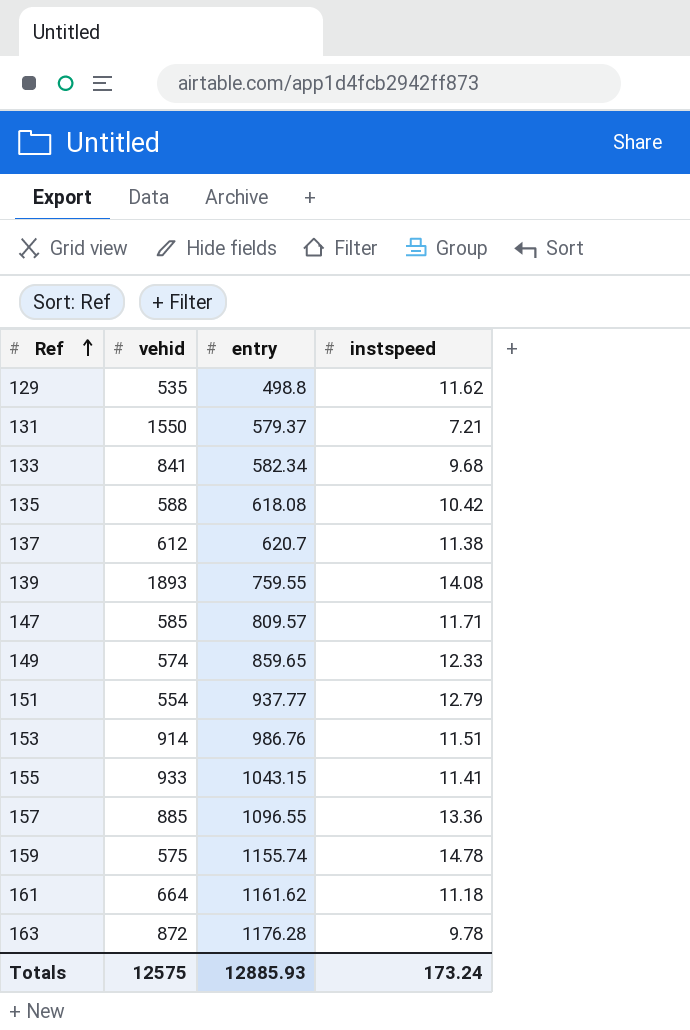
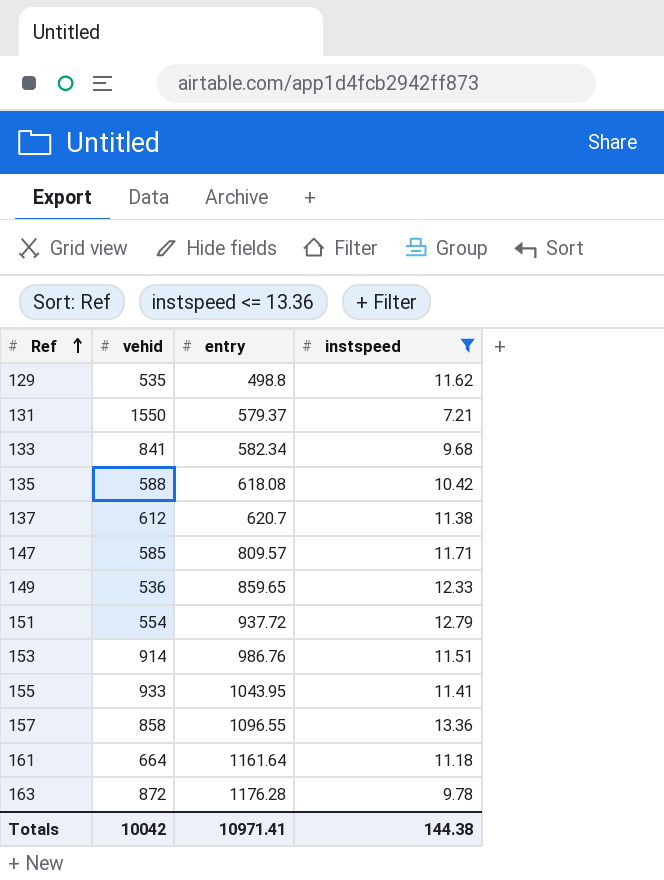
filter: none -> instspeed <= 13.36
149 | vehid: 574 -> 536
151 | entry: 937.77 -> 937.72
155 | entry: 1043.15 -> 1043.95
157 | vehid: 885 -> 858
161 | entry: 1161.62 -> 1161.64
Totals | vehid: 12575 -> 10042
Totals | entry: 12885.93 -> 10971.41
Totals | instspeed: 173.24 -> 144.38

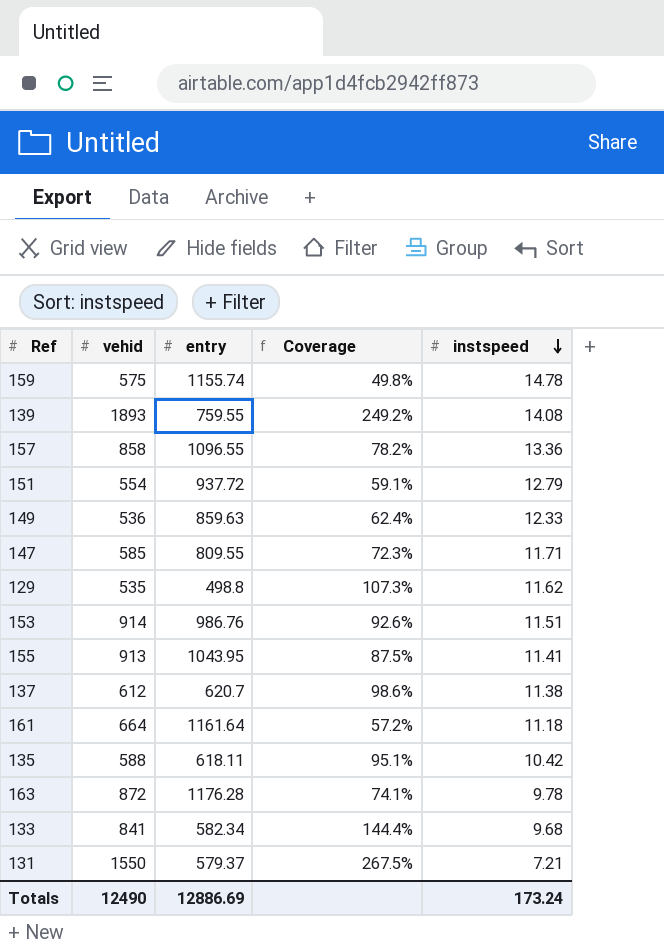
filter: instspeed <= 13.36 -> none
row order: Ref ascending -> instspeed descending
column Coverage | formula: none -> [vehid] / [entry]
149 | entry: 859.65 -> 859.63
147 | entry: 809.57 -> 809.55
155 | vehid: 933 -> 913
135 | entry: 618.08 -> 618.11
Totals | vehid: 10042 -> 12490
Totals | entry: 10971.41 -> 12886.69
Totals | instspeed: 144.38 -> 173.24

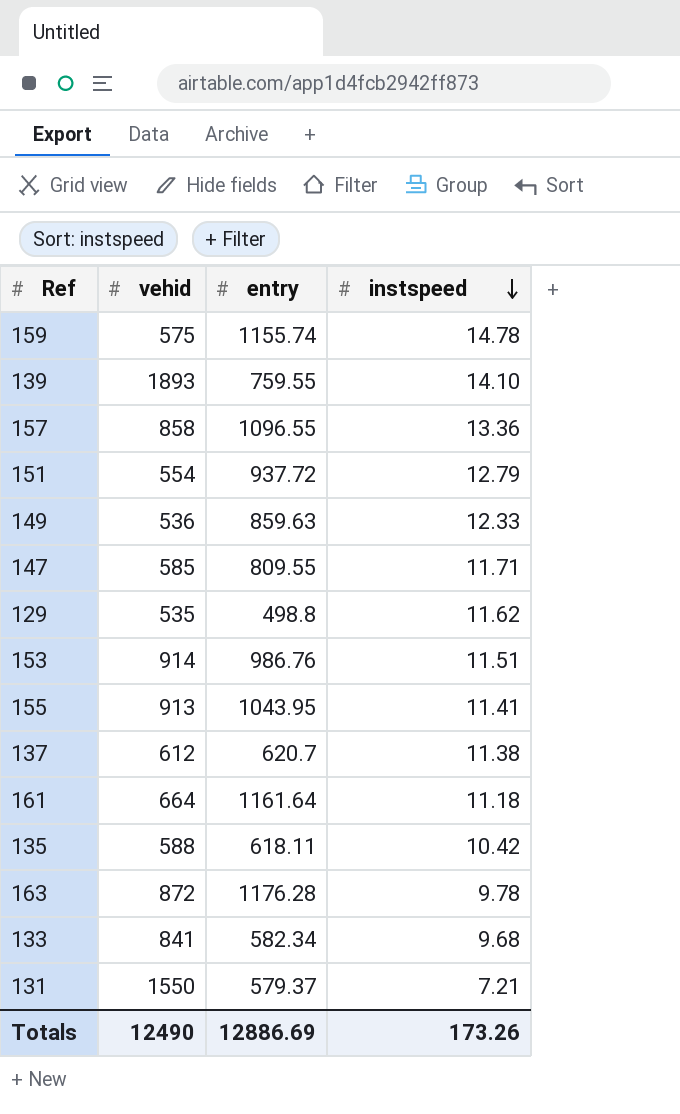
column Coverage | formula: [vehid] / [entry] -> none
139 | instspeed: 14.08 -> 14.10
Totals | instspeed: 173.24 -> 173.26

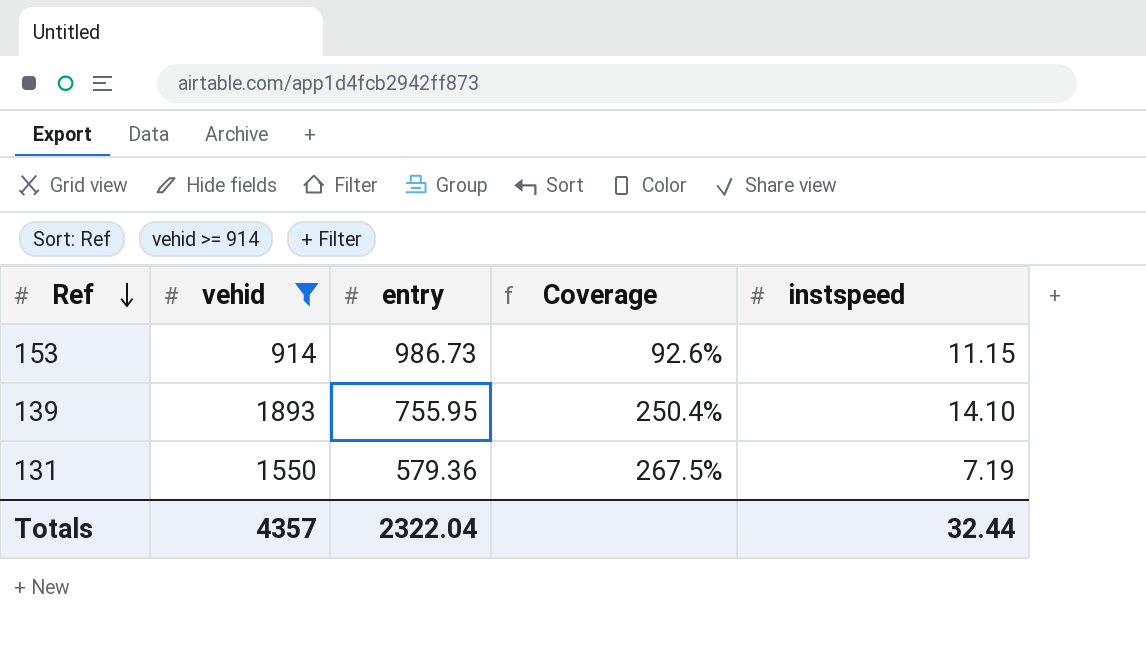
filter: none -> vehid >= 914
row order: instspeed descending -> Ref descending
column Coverage | formula: none -> [vehid] / [entry]
153 | entry: 986.76 -> 986.73
153 | instspeed: 11.51 -> 11.15
139 | entry: 759.55 -> 755.95
131 | entry: 579.37 -> 579.36
131 | instspeed: 7.21 -> 7.19
Totals | vehid: 12490 -> 4357
Totals | entry: 12886.69 -> 2322.04
Totals | instspeed: 173.26 -> 32.44

